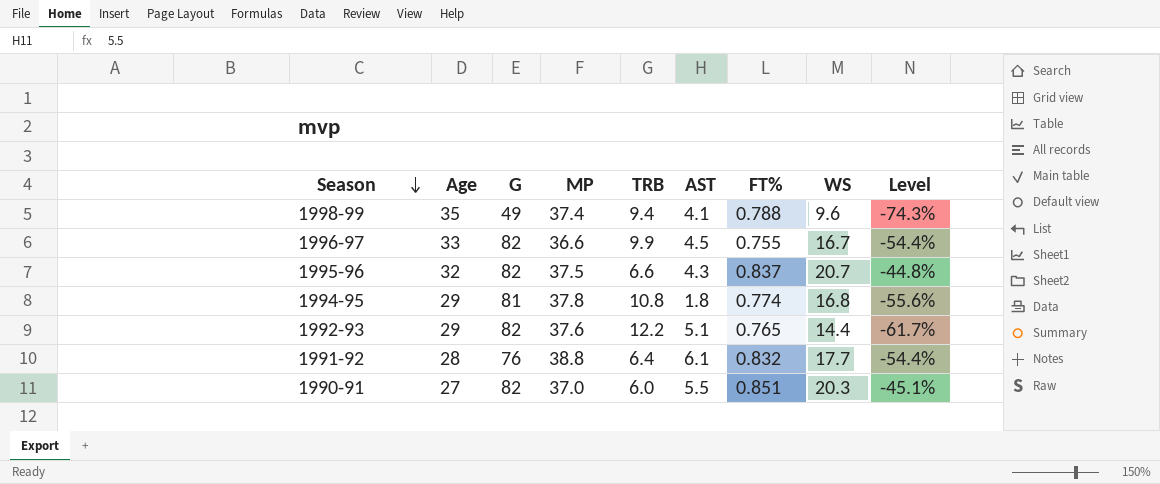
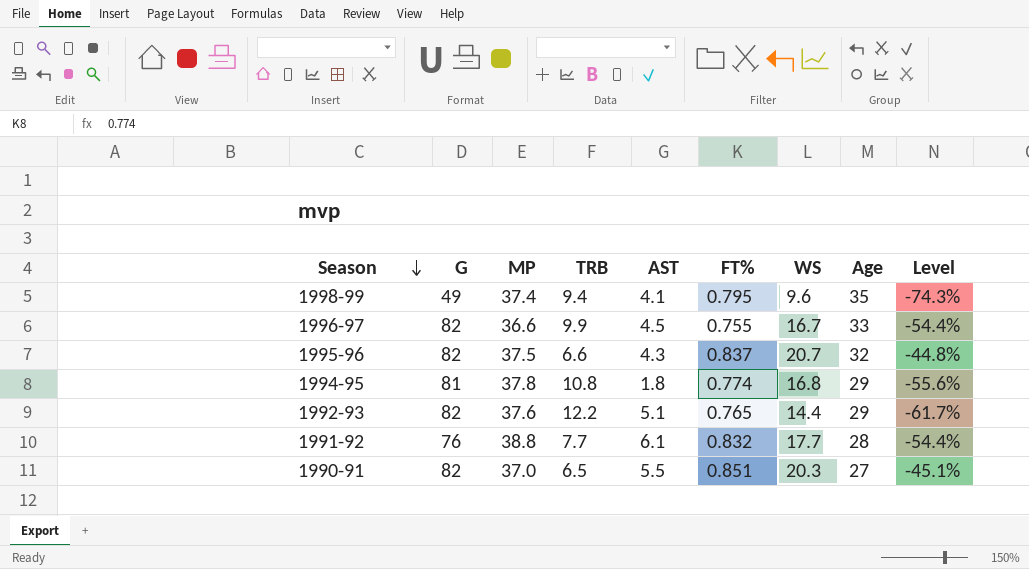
column Age | position: 2 -> 8
1998-99 | FT%: 0.788 -> 0.795
1991-92 | TRB: 6.4 -> 7.7
1990-91 | TRB: 6.0 -> 6.5

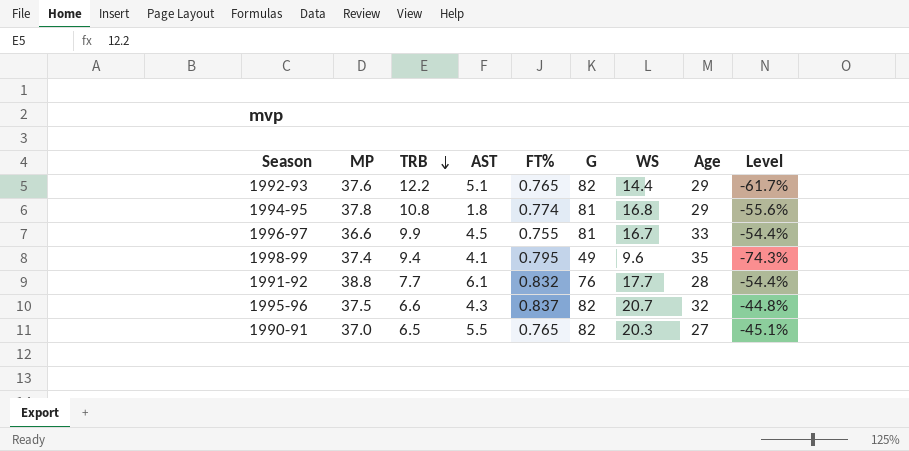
row order: Season descending -> TRB descending
column G | position: 2 -> 6
1996-97 | G: 82 -> 81
1990-91 | FT%: 0.851 -> 0.765

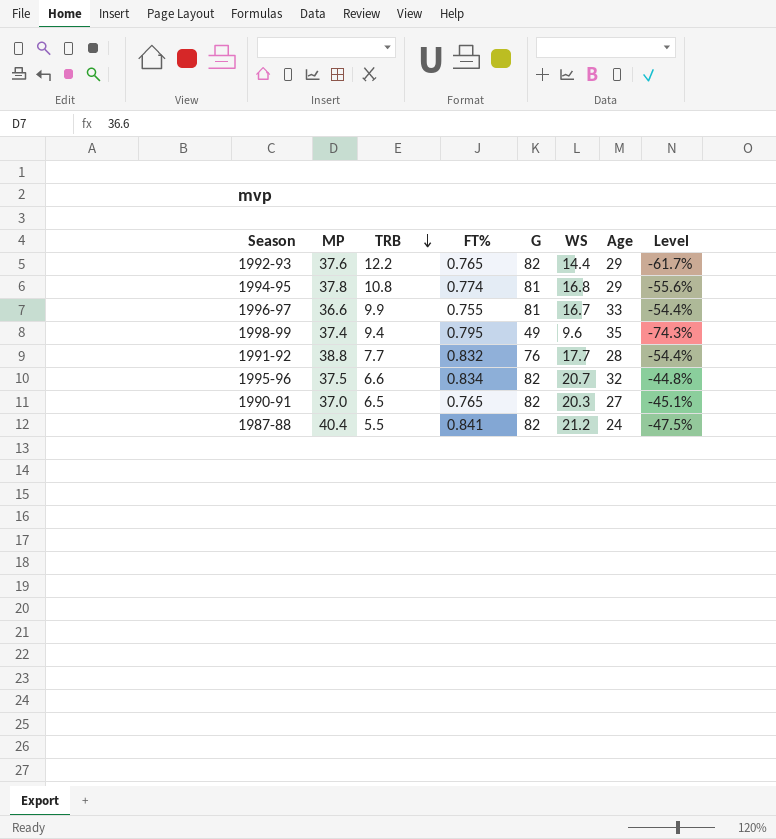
column AST | position: 4 -> none
1995-96 | FT%: 0.837 -> 0.834
row 1987-88: none -> 40.4 | 5.5 | 0.841 | 82 | 21.2 | 24 | -47.5%

